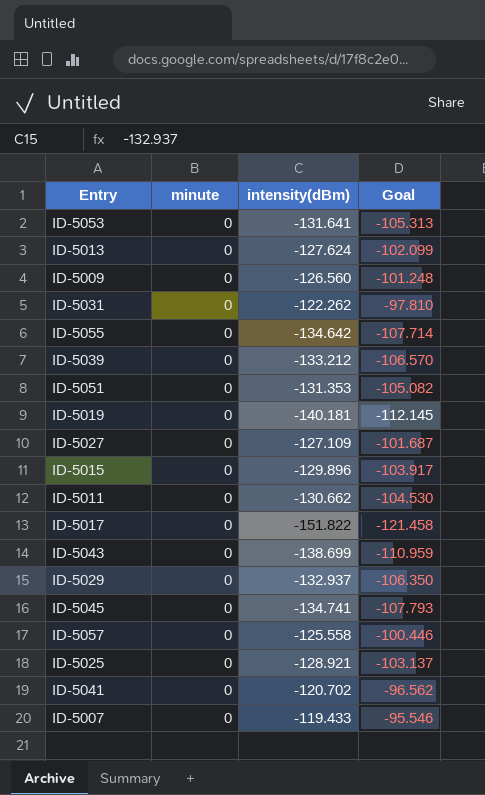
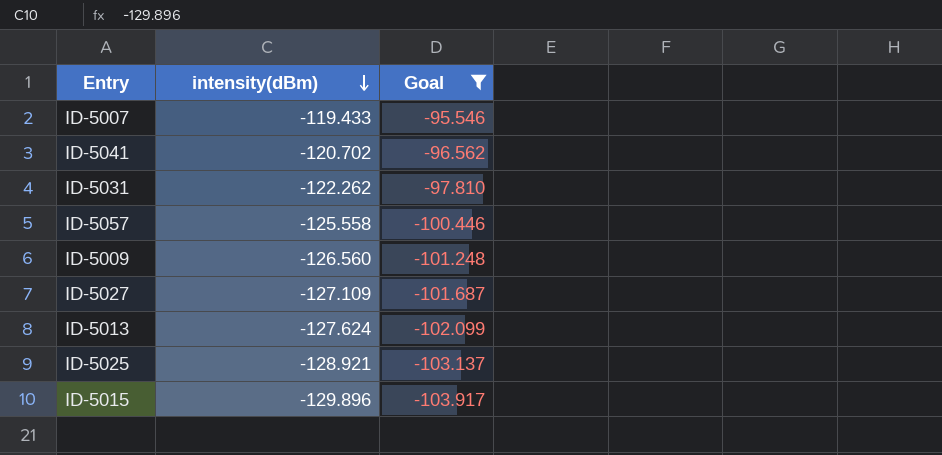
filter: none -> Goal >= -103.917
row order: none -> intensity(dBm) descending
column minute | position: 2 -> none

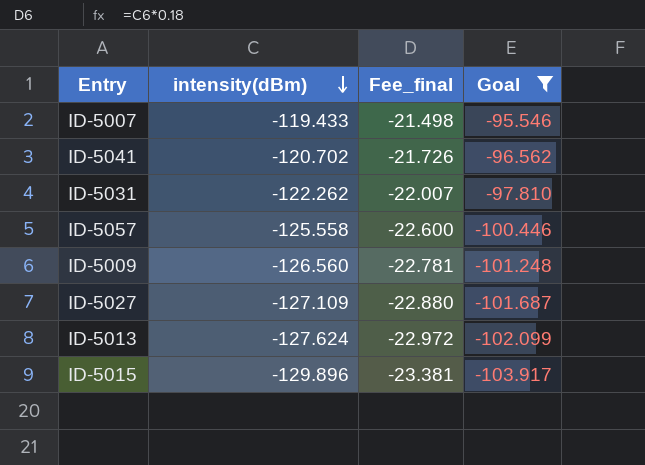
column Fee_final | formula: none -> [intensity(dBm)] * 0.18
row ID-5025: -128.921 | -103.137 -> none

